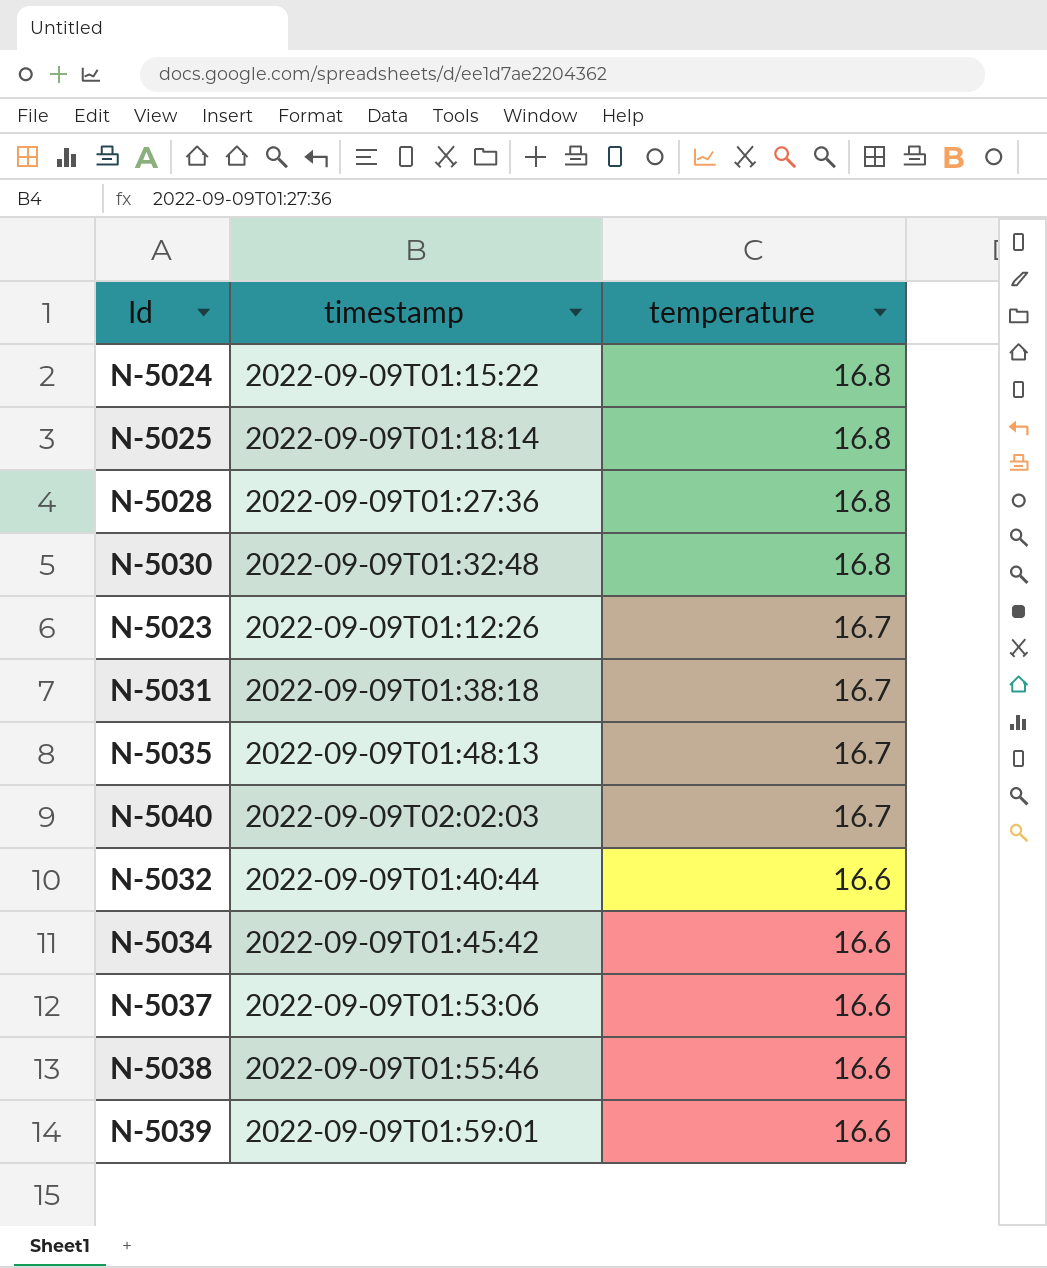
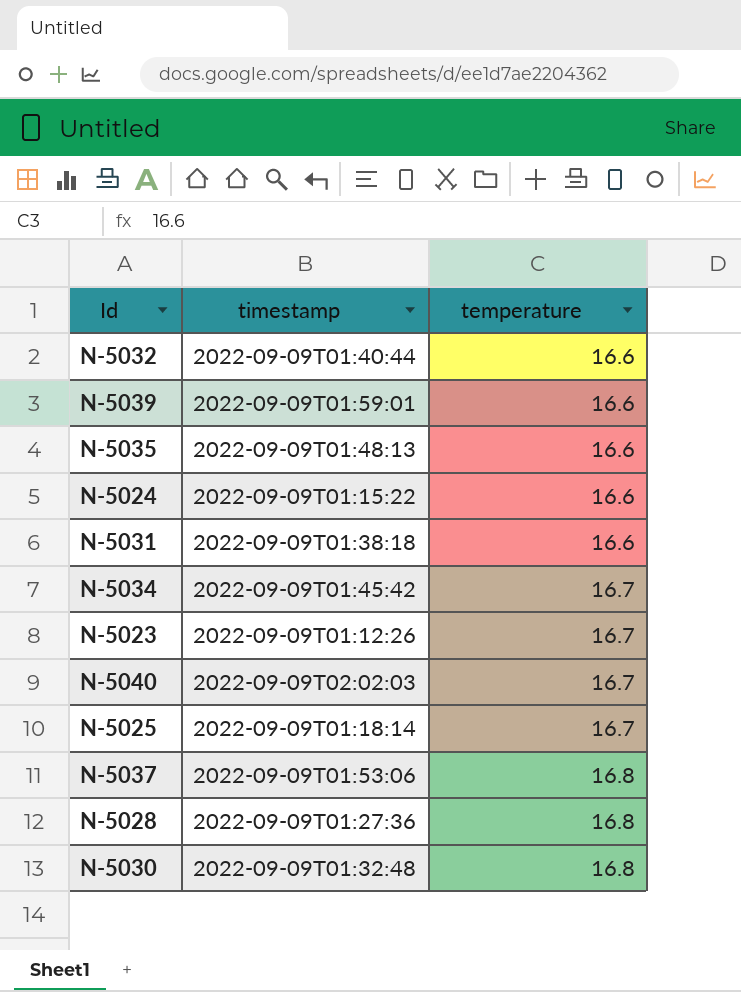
row order: temperature descending -> temperature ascending
row N-5038: 2022-09-09T01:55:46 | 16.6 -> none
N-5035 | temperature: 16.7 -> 16.6
N-5024 | temperature: 16.8 -> 16.6
N-5031 | temperature: 16.7 -> 16.6
N-5034 | temperature: 16.6 -> 16.7
N-5025 | temperature: 16.8 -> 16.7
N-5037 | temperature: 16.6 -> 16.8

